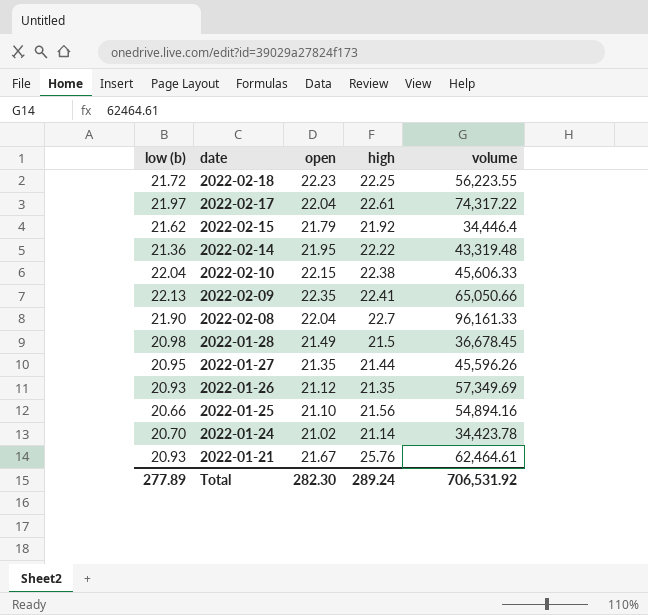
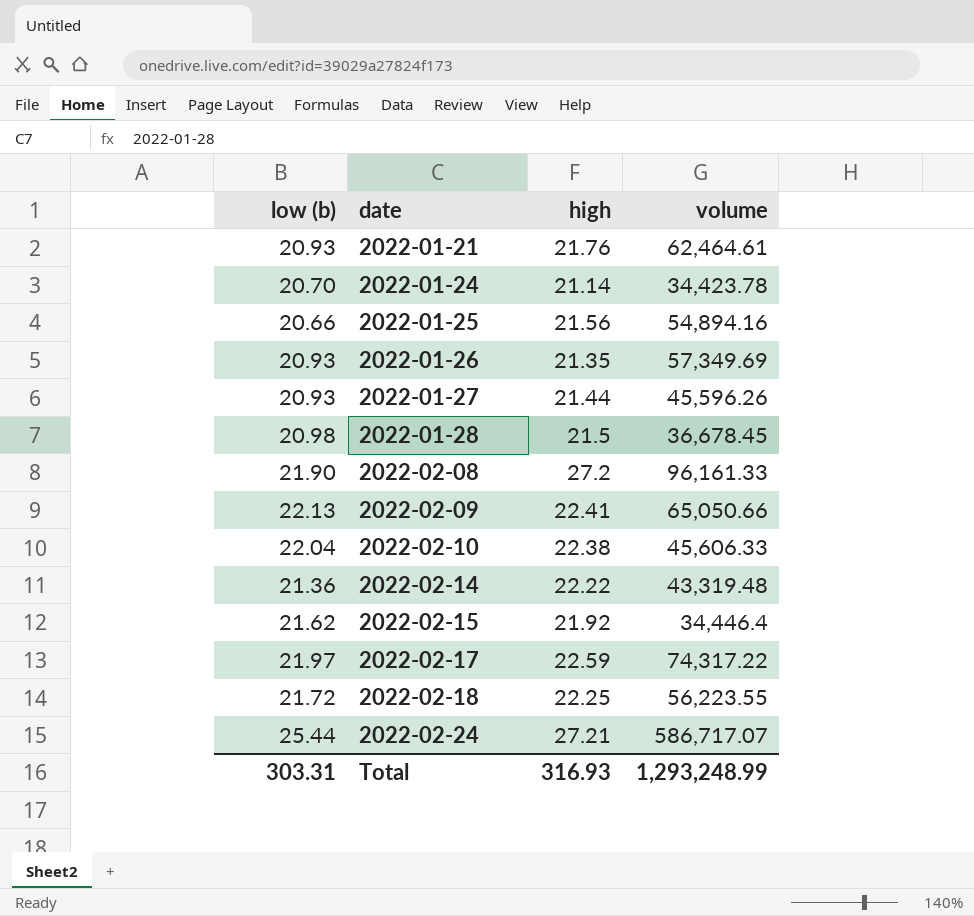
row order: date descending -> date ascending
column open | position: 3 -> none
2022-01-21 | high: 25.76 -> 21.76
2022-01-27 | low (b): 20.95 -> 20.93
2022-02-08 | high: 22.7 -> 27.2
2022-02-17 | high: 22.61 -> 22.59
row 2022-02-24: none -> 25.44 | 27.21 | 586,717.07
Total | low (b): 277.89 -> 303.31
Total | high: 289.24 -> 316.93
Total | volume: 706,531.92 -> 1,293,248.99

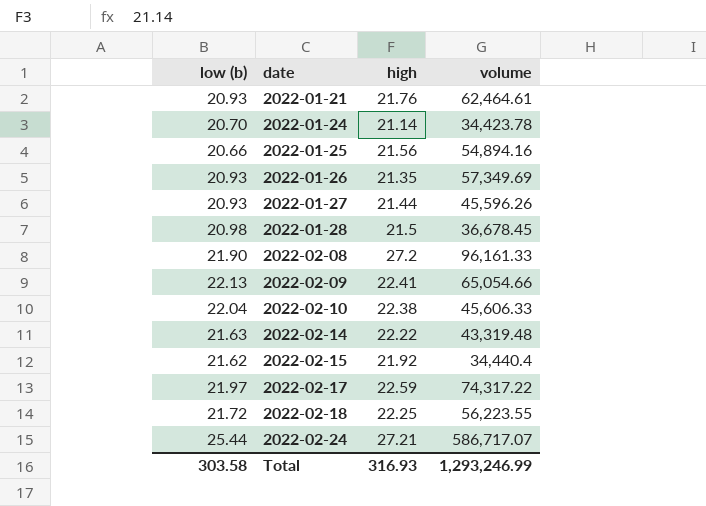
2022-02-09 | volume: 65,050.66 -> 65,054.66
2022-02-14 | low (b): 21.36 -> 21.63
2022-02-15 | volume: 34,446.4 -> 34,440.4
Total | low (b): 303.31 -> 303.58
Total | volume: 1,293,248.99 -> 1,293,246.99

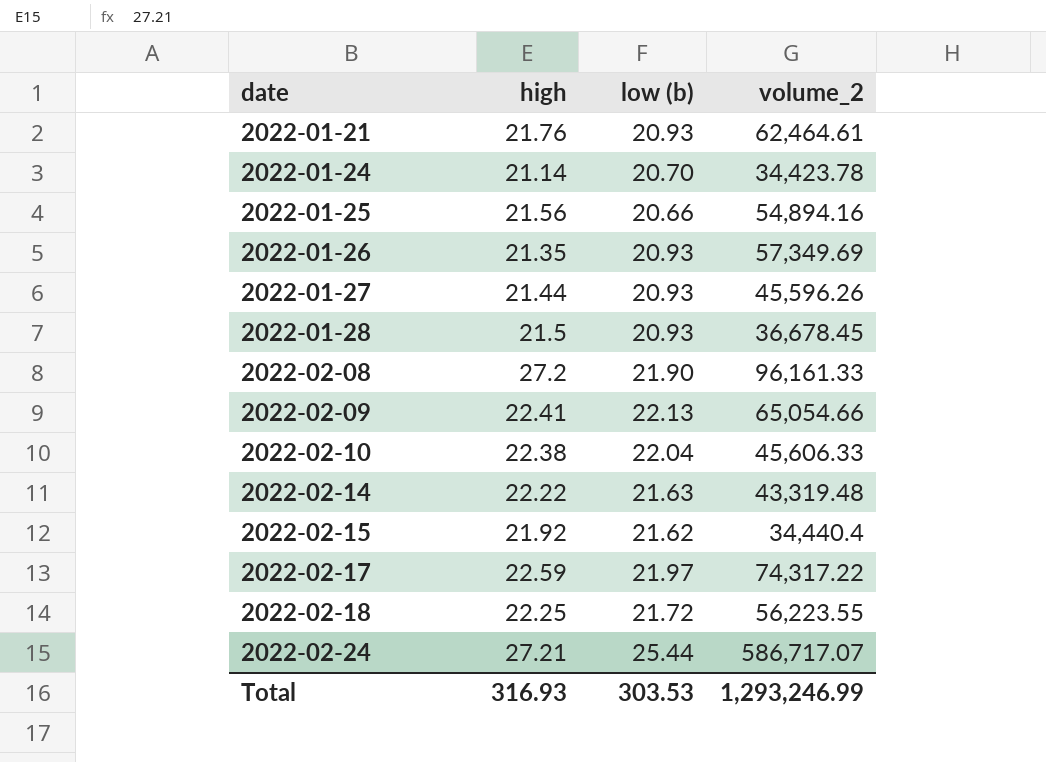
column low (b) | position: 1 -> 3
column name: volume -> volume_2
2022-01-28 | low (b): 20.98 -> 20.93
Total | low (b): 303.58 -> 303.53

